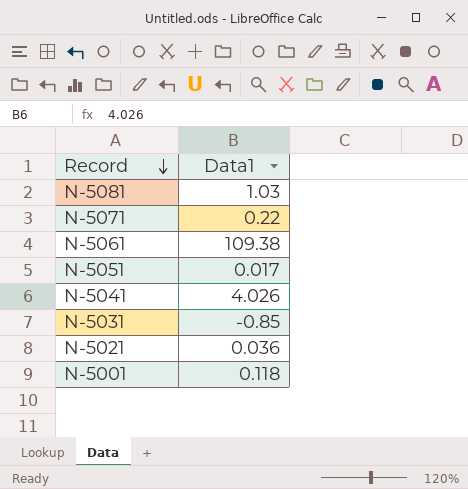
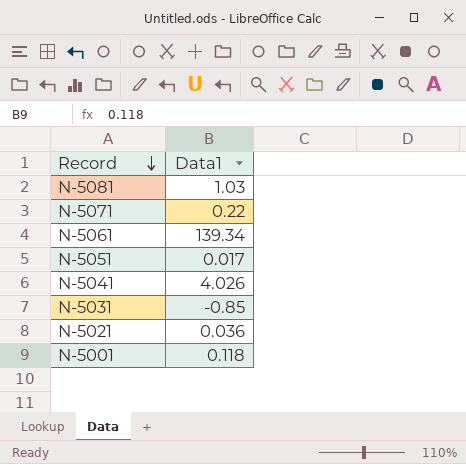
N-5061 | Data1: 109.38 -> 139.34

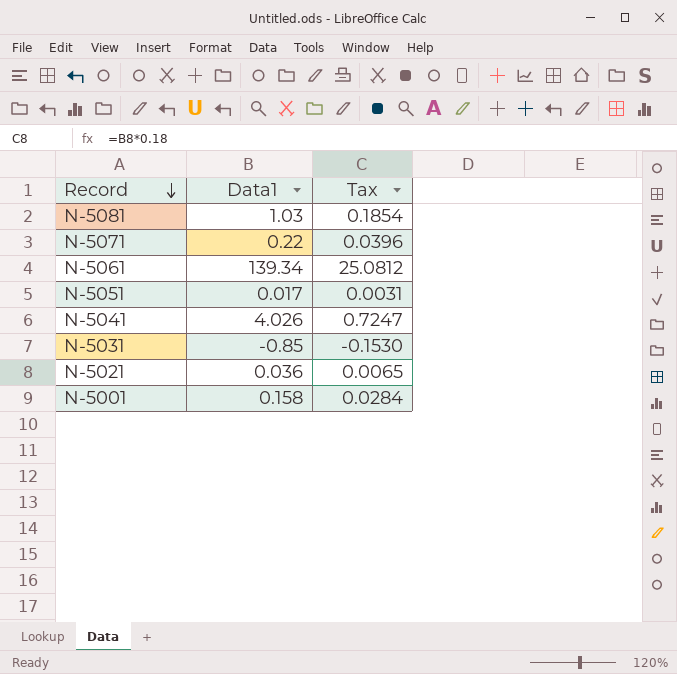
column Tax | formula: none -> [Data1] * 0.18
N-5001 | Data1: 0.118 -> 0.158

